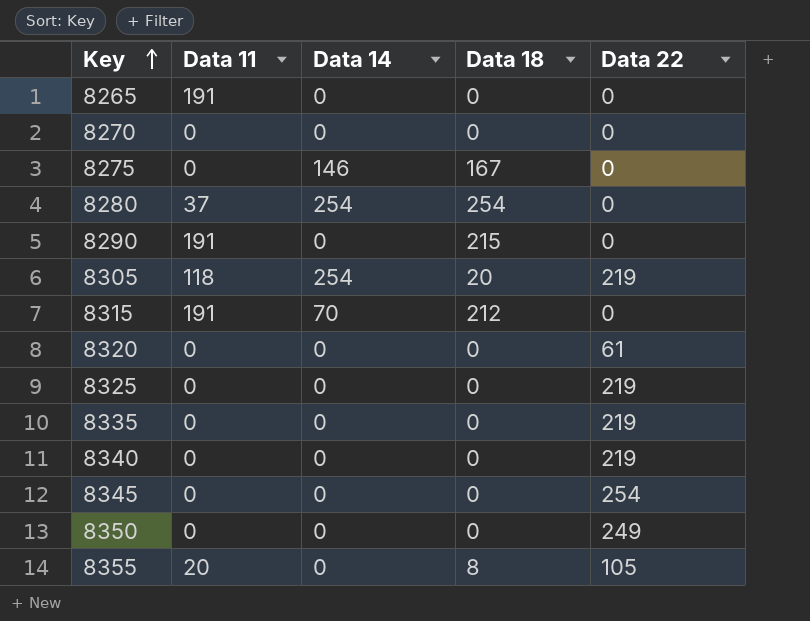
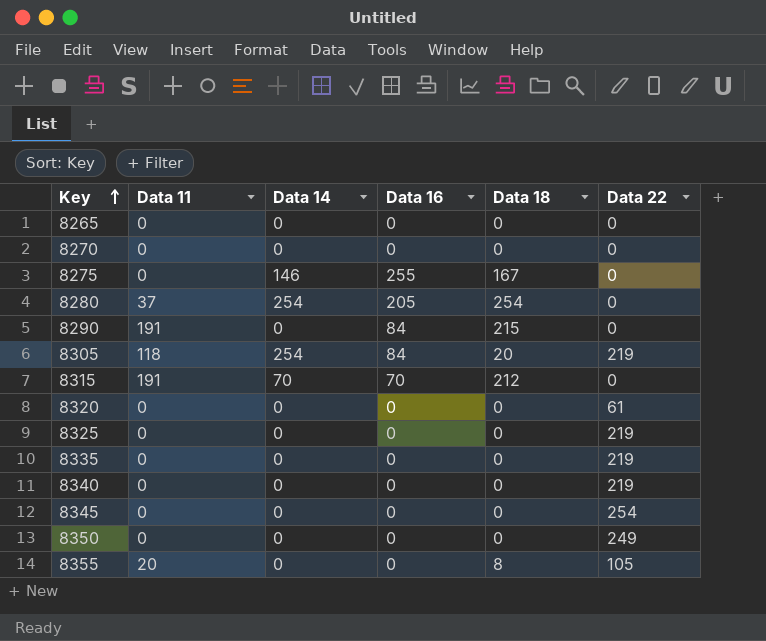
column Data 16 | position: none -> 4
8265 | Data 11: 191 -> 0

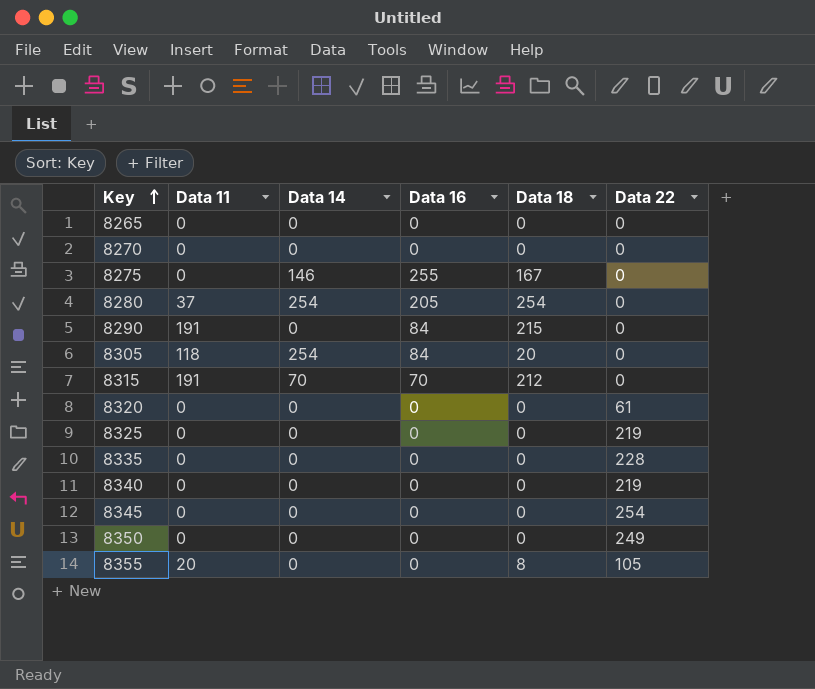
8305 | Data 22: 219 -> 0
8335 | Data 22: 219 -> 228

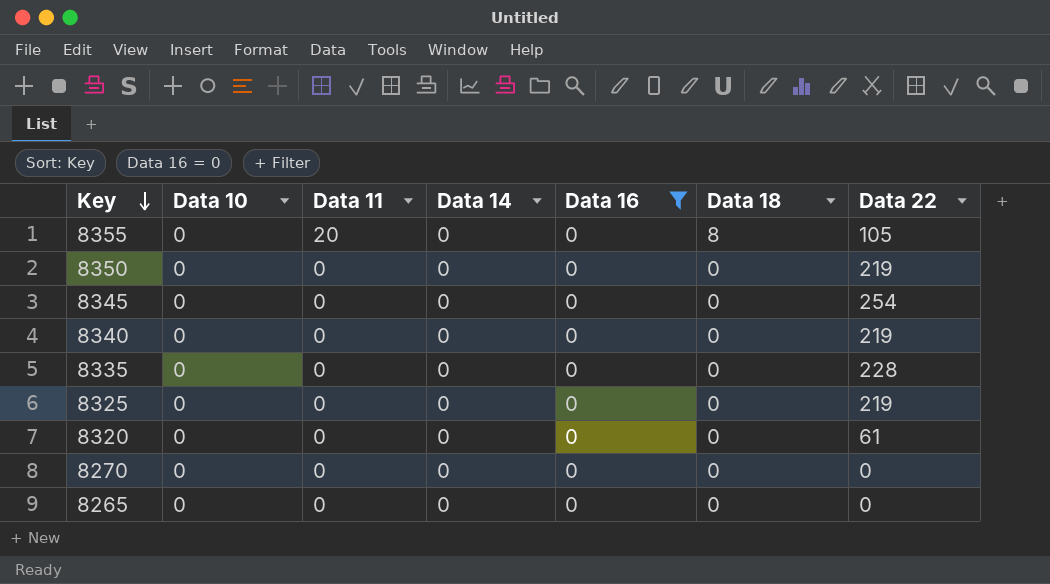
filter: none -> Data 16 = 0
row order: Key ascending -> Key descending
column Data 10 | position: none -> 2
8350 | Data 22: 249 -> 219

